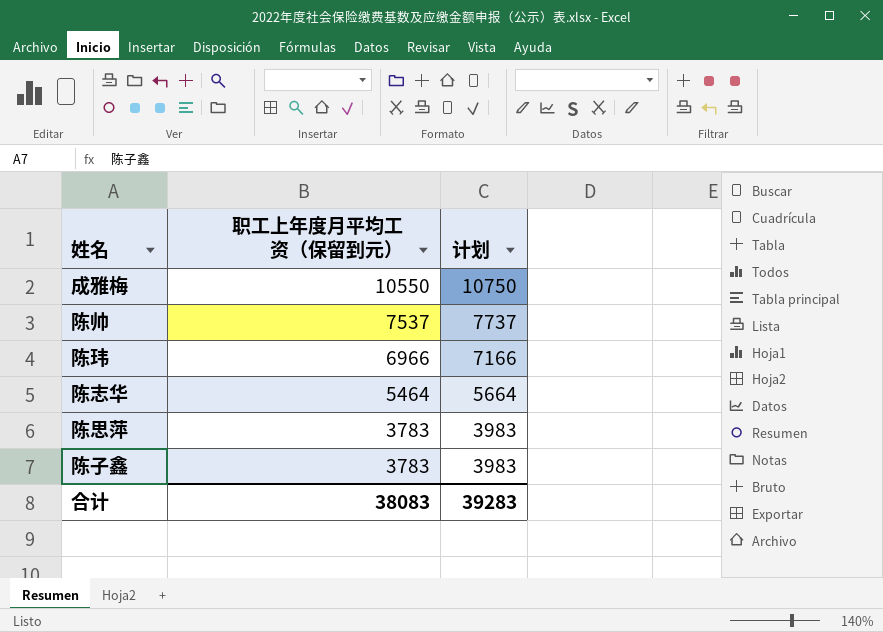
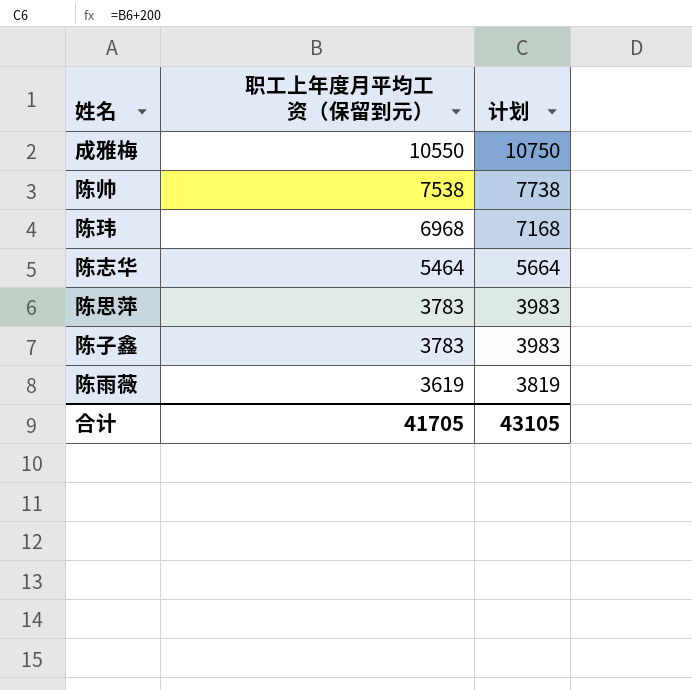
陈帅 | 职工上年度月平均工资（保留到元）: 7537 -> 7538
陈帅 | 计划: 7737 -> 7738
陈玮 | 职工上年度月平均工资（保留到元）: 6966 -> 6968
陈玮 | 计划: 7166 -> 7168
row 陈雨薇: none -> 3619 | 3819
合计 | 职工上年度月平均工资（保留到元）: 38083 -> 41705
合计 | 计划: 39283 -> 43105

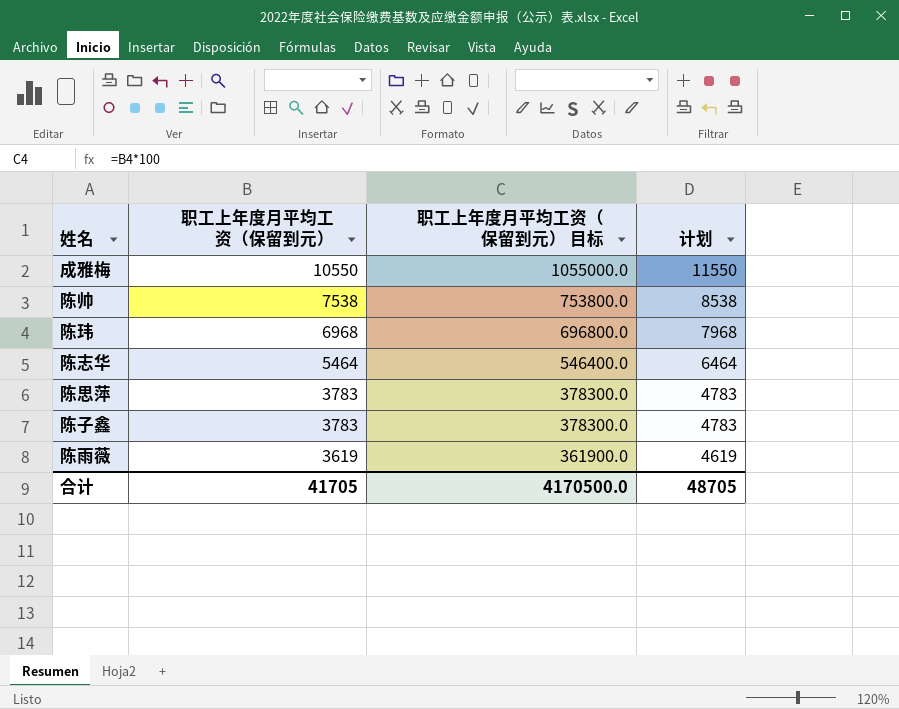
column 职工上年度月平均工资（保留到元） 目标 | formula: none -> [职工上年度月平均工资（保留到元）] * 100
column 计划 | formula: [职工上年度月平均工资（保留到元）] + 200 -> [职工上年度月平均工资（保留到元）] + 1000
合计 | 计划: 43105 -> 48705

